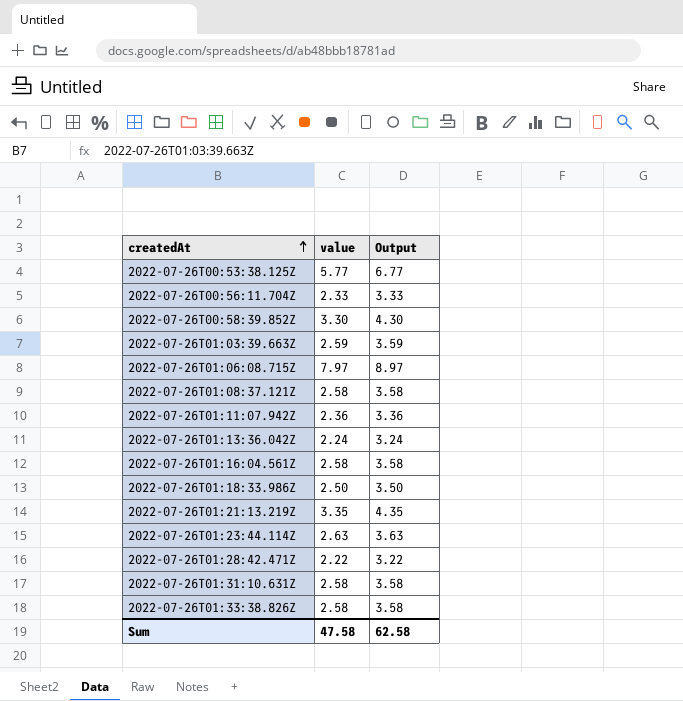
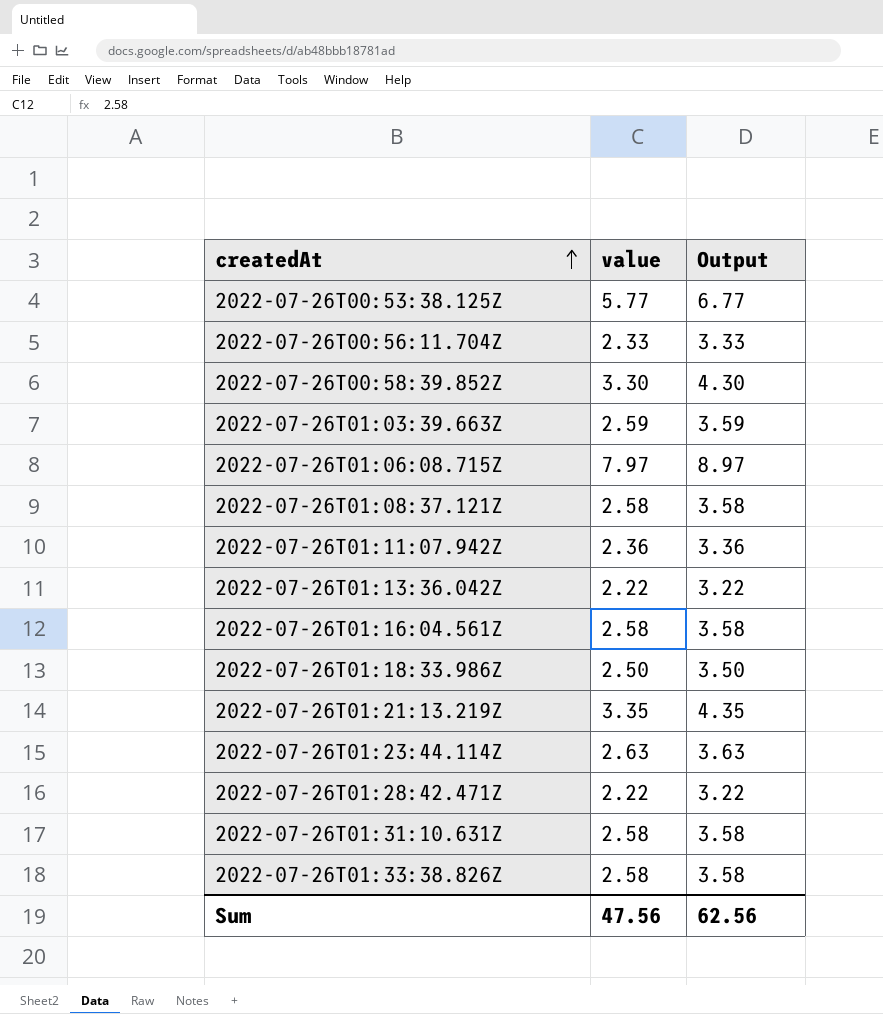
2022-07-26T01:13:36.042Z | value: 2.24 -> 2.22
2022-07-26T01:13:36.042Z | Output: 3.24 -> 3.22
Sum | value: 47.58 -> 47.56
Sum | Output: 62.58 -> 62.56

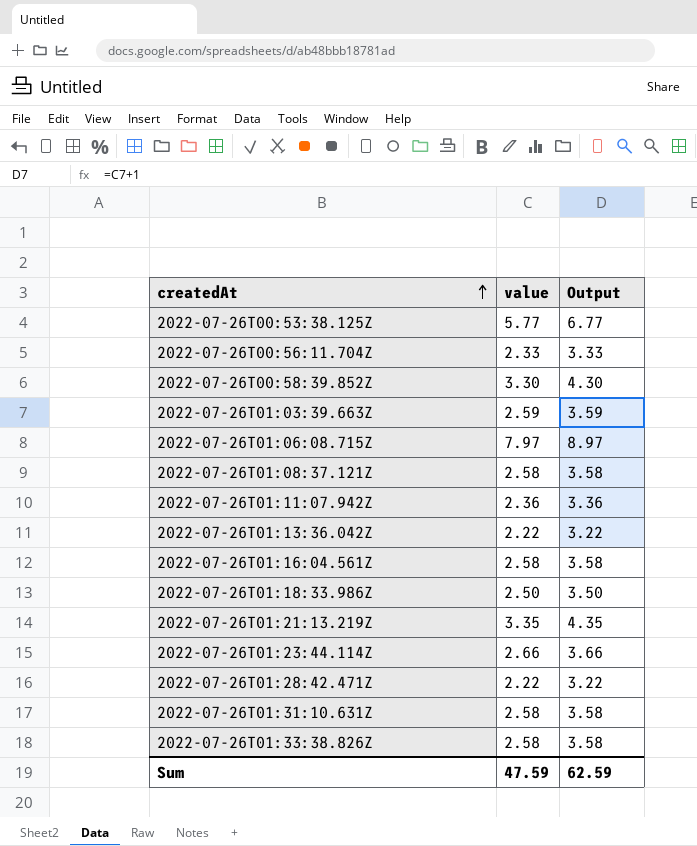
2022-07-26T01:23:44.114Z | value: 2.63 -> 2.66
2022-07-26T01:23:44.114Z | Output: 3.63 -> 3.66
Sum | value: 47.56 -> 47.59
Sum | Output: 62.56 -> 62.59

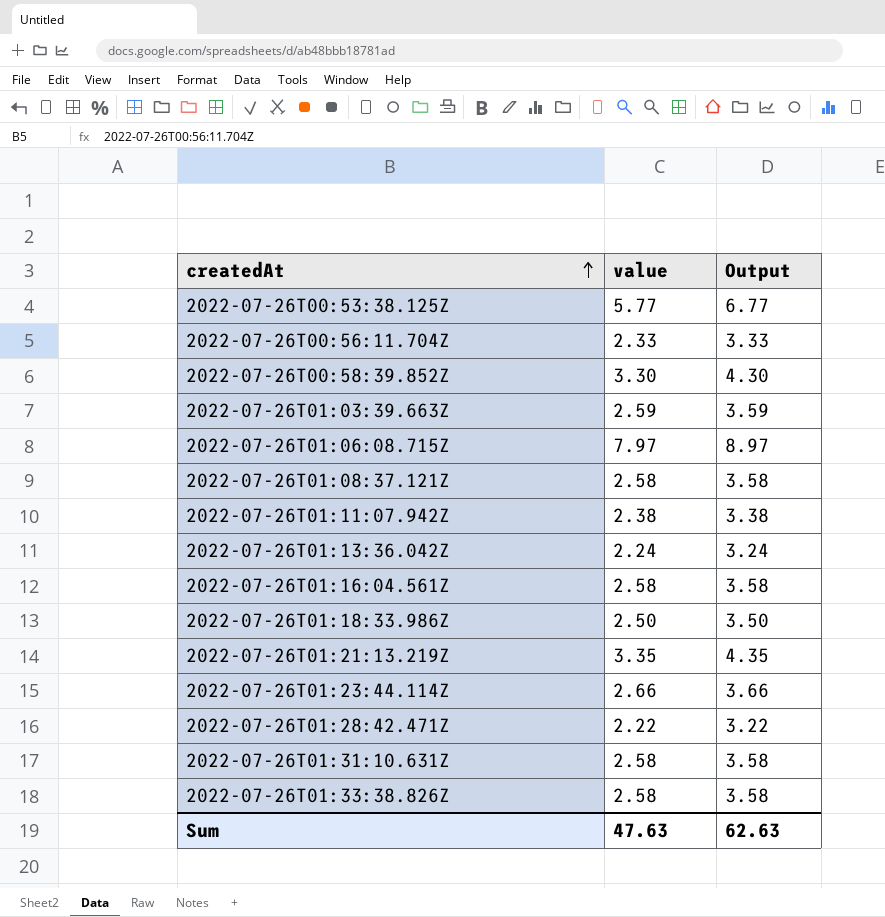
2022-07-26T01:11:07.942Z | value: 2.36 -> 2.38
2022-07-26T01:11:07.942Z | Output: 3.36 -> 3.38
2022-07-26T01:13:36.042Z | value: 2.22 -> 2.24
2022-07-26T01:13:36.042Z | Output: 3.22 -> 3.24
Sum | value: 47.59 -> 47.63
Sum | Output: 62.59 -> 62.63

